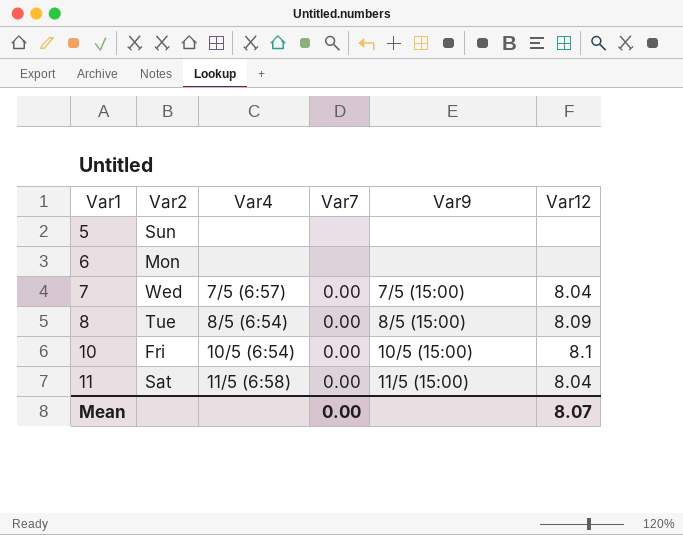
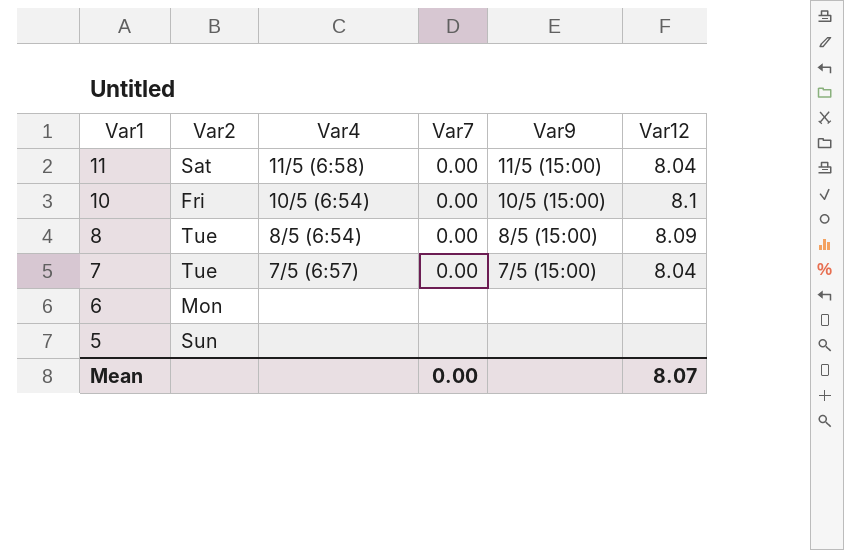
row order: Var1 ascending -> Var1 descending
7 | Var2: Wed -> Tue

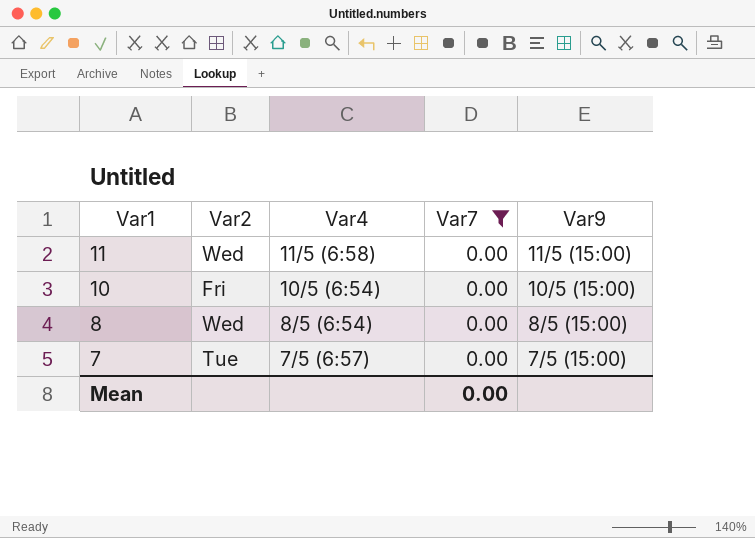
filter: none -> Var7 = 0.00
column Var12 | position: 6 -> none
11 | Var2: Sat -> Wed
8 | Var2: Tue -> Wed

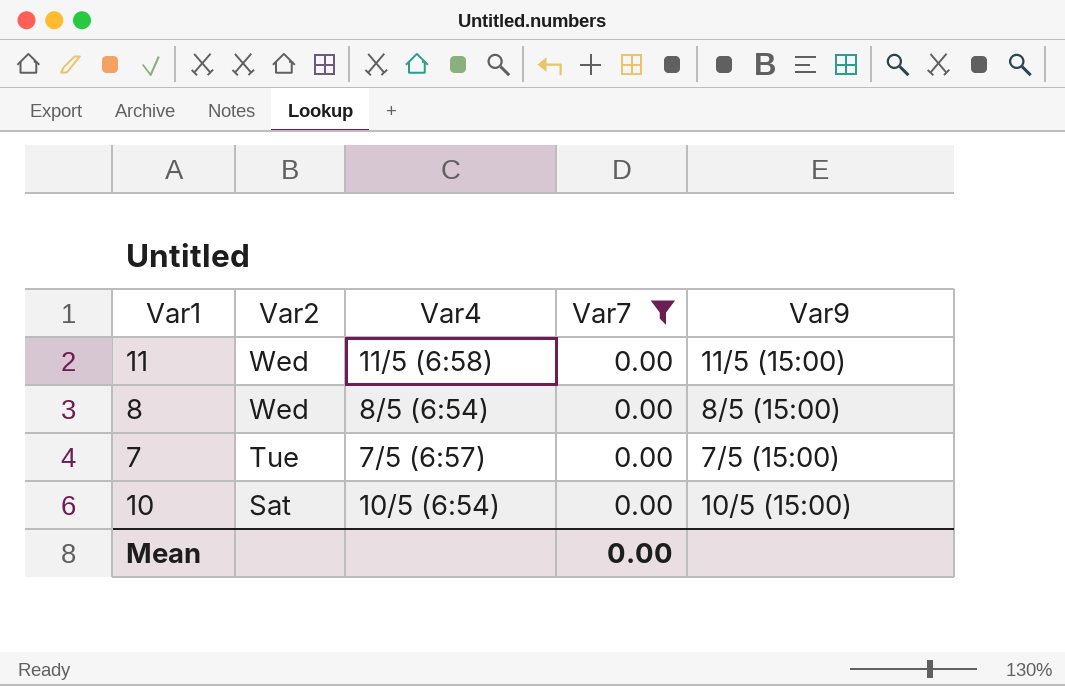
row order: Var1 descending -> Var2 descending
10 | Var2: Fri -> Sat

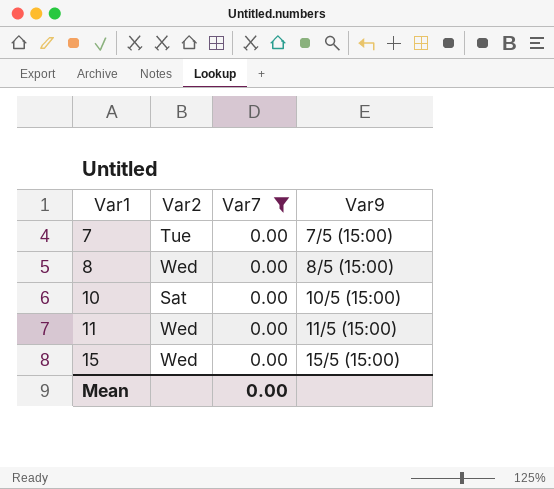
row order: Var2 descending -> Var1 ascending
column Var4 | position: 3 -> none
row 15: none -> Wed | 0.00 | 15/5 (15:00)

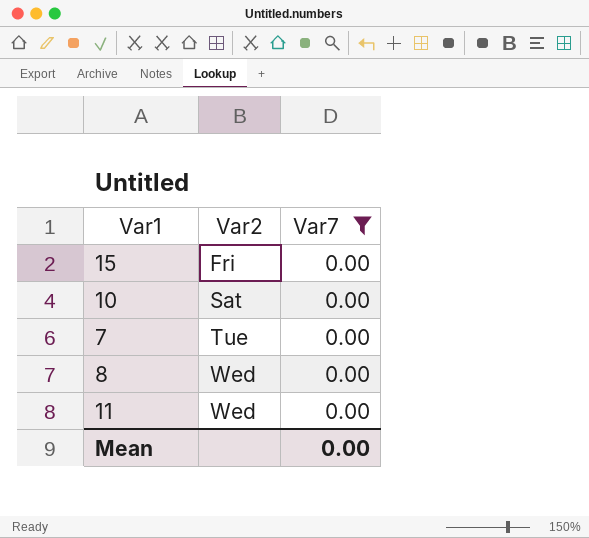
row order: Var1 ascending -> Var2 ascending
column Var9 | position: 4 -> none
15 | Var2: Wed -> Fri

